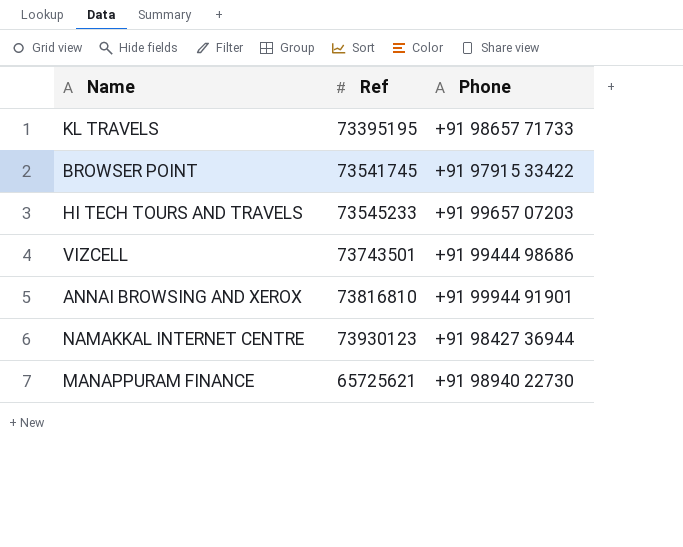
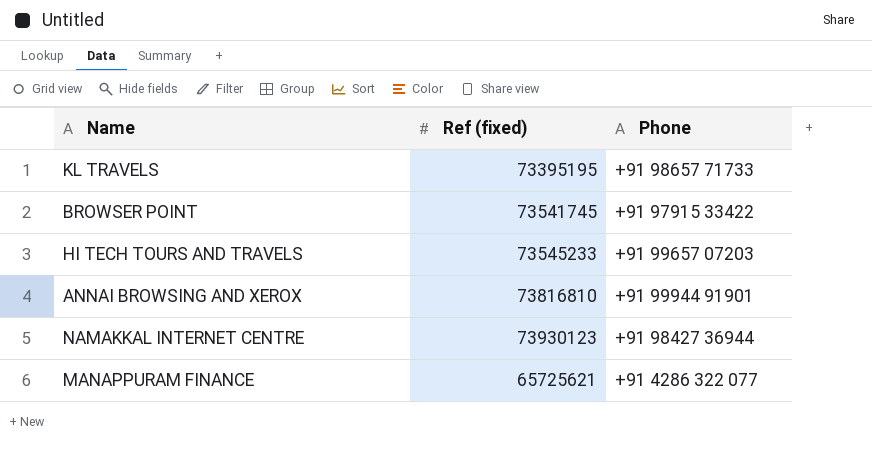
column name: Ref -> Ref (fixed)
row VIZCELL: 73743501 | +91 99444 98686 -> none
MANAPPURAM FINANCE | Phone: +91 98940 22730 -> +91 4286 322 077

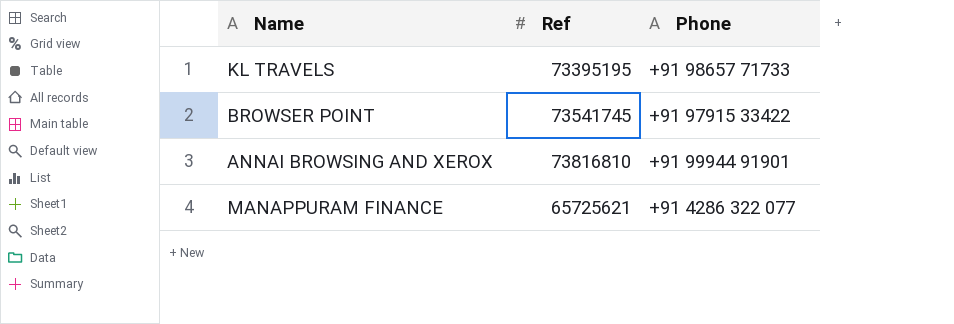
column name: Ref (fixed) -> Ref
row HI TECH TOURS AND TRAVELS: 73545233 | +91 99657 07203 -> none
row NAMAKKAL INTERNET CENTRE: 73930123 | +91 98427 36944 -> none

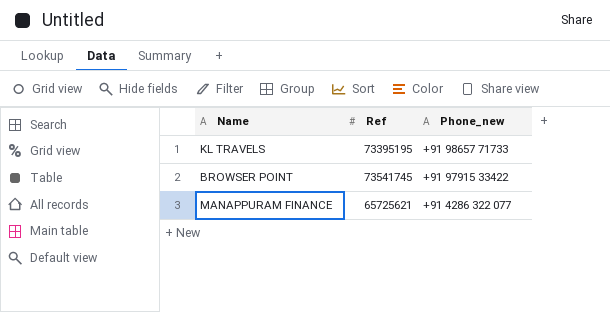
column name: Phone -> Phone_new
row ANNAI BROWSING AND XEROX: 73816810 | +91 99944 91901 -> none

